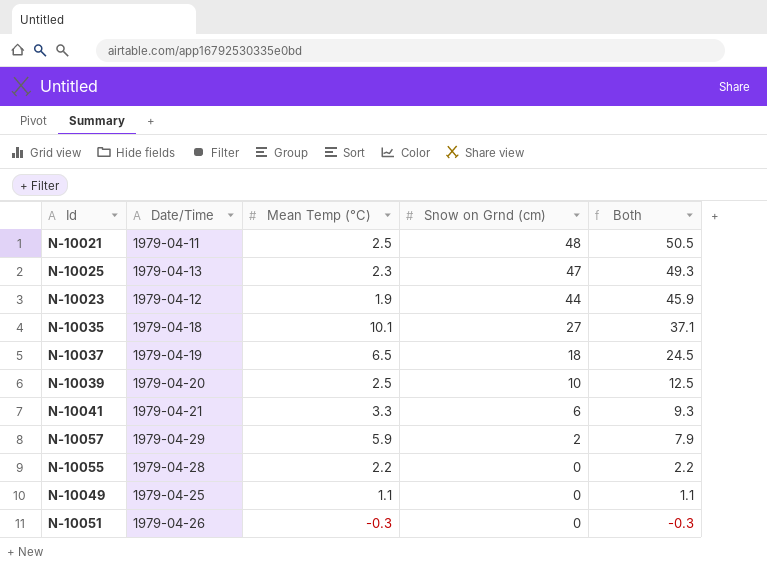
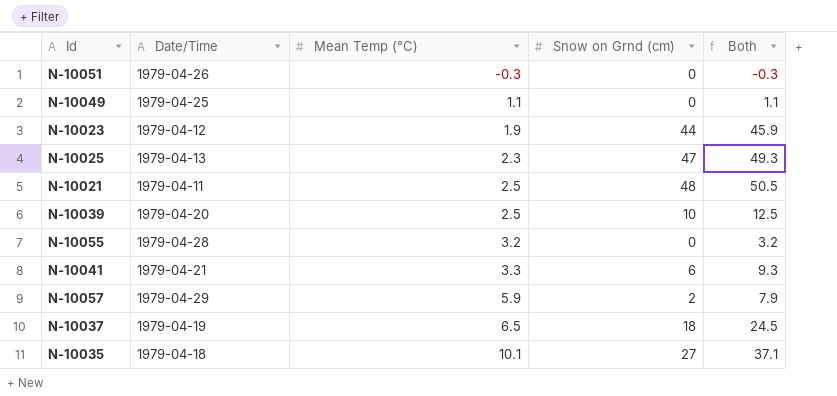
row order: Snow on Grnd (cm) descending -> Mean Temp (°C) ascending
N-10055 | Mean Temp (°C): 2.2 -> 3.2
N-10055 | Both: 2.2 -> 3.2

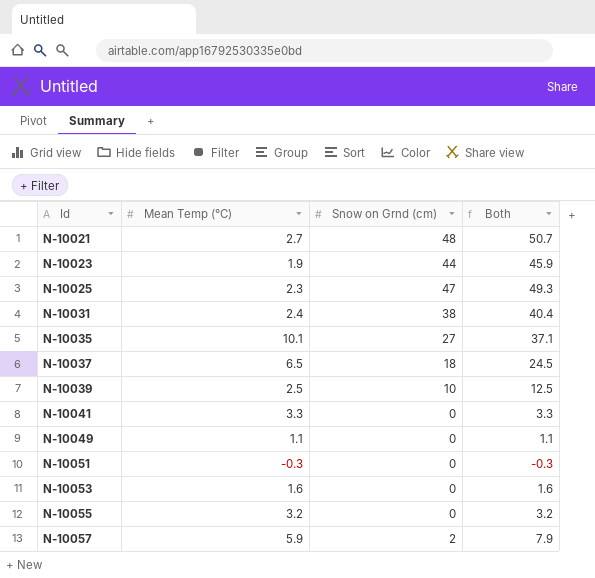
row order: Mean Temp (°C) ascending -> Id ascending
column Date/Time | position: 2 -> none
N-10021 | Mean Temp (°C): 2.5 -> 2.7
N-10021 | Both: 50.5 -> 50.7
row N-10031: none -> 2.4 | 38 | 40.4
N-10041 | Snow on Grnd (cm): 6 -> 0
N-10041 | Both: 9.3 -> 3.3
row N-10053: none -> 1.6 | 0 | 1.6

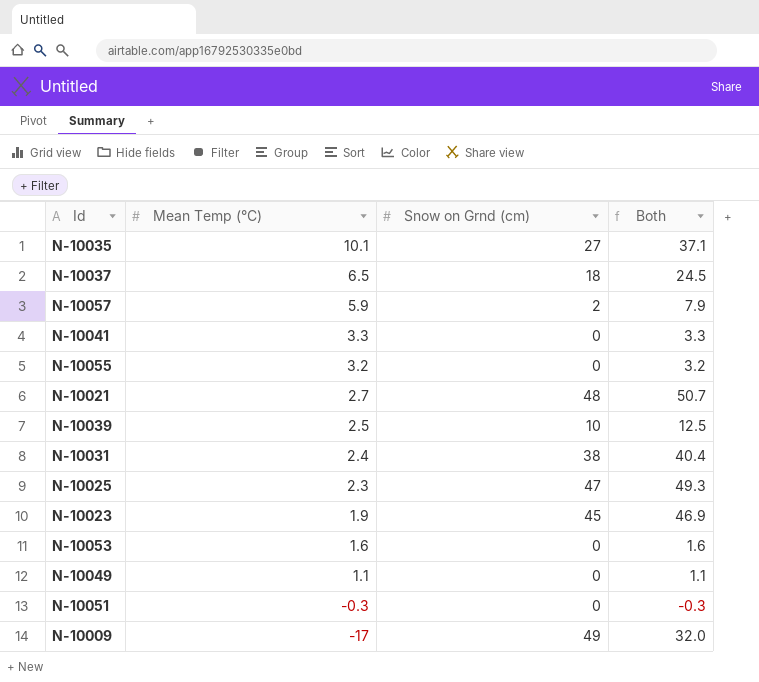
row order: Id ascending -> Mean Temp (°C) descending
N-10023 | Snow on Grnd (cm): 44 -> 45
N-10023 | Both: 45.9 -> 46.9
row N-10009: none -> -17 | 49 | 32.0

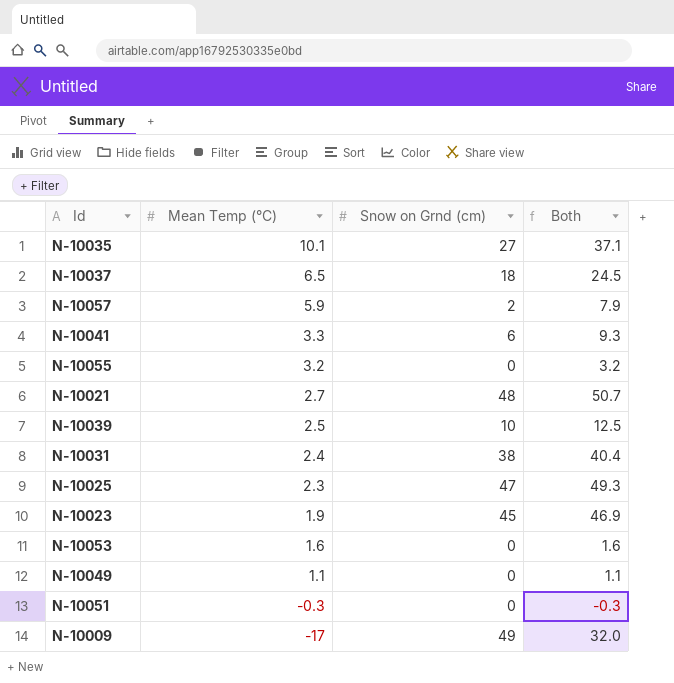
N-10041 | Snow on Grnd (cm): 0 -> 6
N-10041 | Both: 3.3 -> 9.3

